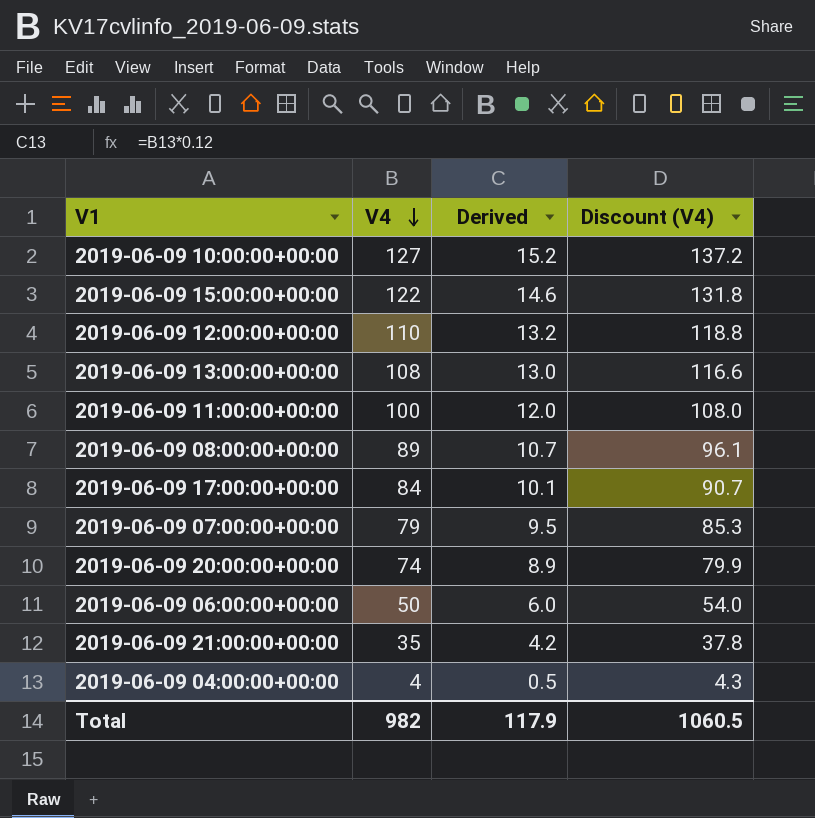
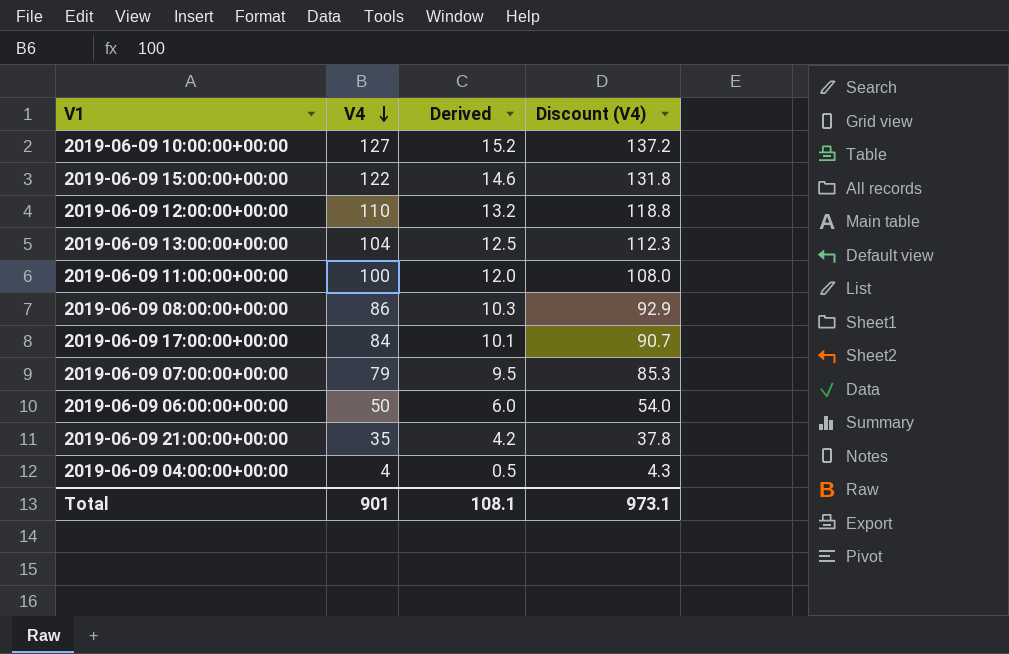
row 2019-06-09 20:00:00+00:00: 74 | 8.9 | 79.9 -> none
2019-06-09 13:00:00+00:00 | V4: 108 -> 104
2019-06-09 13:00:00+00:00 | Derived: 13.0 -> 12.5
2019-06-09 13:00:00+00:00 | Discount (V4): 116.6 -> 112.3
2019-06-09 08:00:00+00:00 | V4: 89 -> 86
2019-06-09 08:00:00+00:00 | Derived: 10.7 -> 10.3
2019-06-09 08:00:00+00:00 | Discount (V4): 96.1 -> 92.9
Total | V4: 982 -> 901
Total | Derived: 117.9 -> 108.1
Total | Discount (V4): 1060.5 -> 973.1

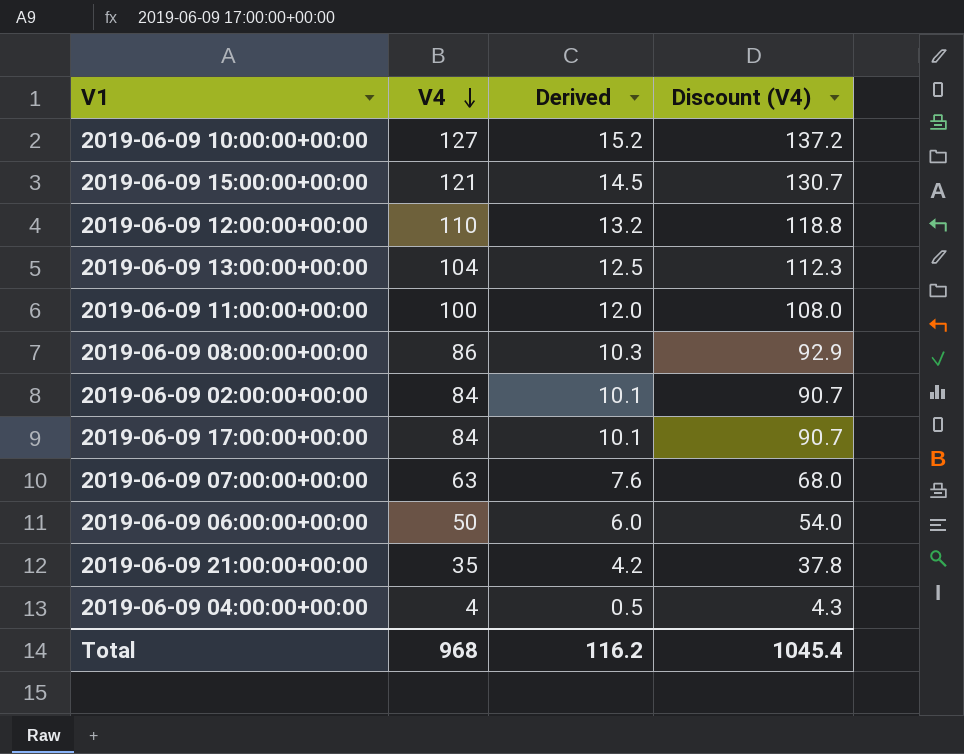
2019-06-09 15:00:00+00:00 | V4: 122 -> 121
2019-06-09 15:00:00+00:00 | Derived: 14.6 -> 14.5
2019-06-09 15:00:00+00:00 | Discount (V4): 131.8 -> 130.7
row 2019-06-09 02:00:00+00:00: none -> 84 | 10.1 | 90.7
2019-06-09 07:00:00+00:00 | V4: 79 -> 63
2019-06-09 07:00:00+00:00 | Derived: 9.5 -> 7.6
2019-06-09 07:00:00+00:00 | Discount (V4): 85.3 -> 68.0
Total | V4: 901 -> 968
Total | Derived: 108.1 -> 116.2
Total | Discount (V4): 973.1 -> 1045.4

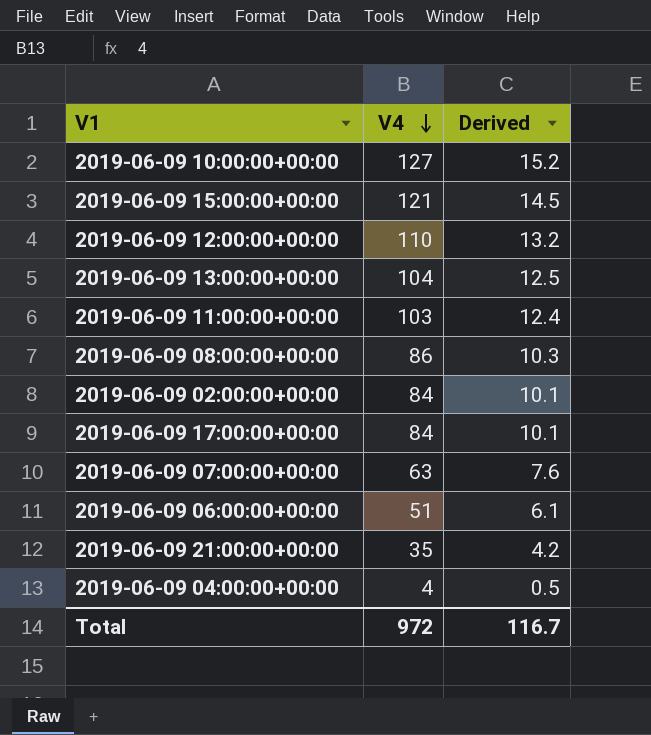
column Discount (V4) | formula: [V4] * 1.08 -> none
2019-06-09 11:00:00+00:00 | V4: 100 -> 103
2019-06-09 11:00:00+00:00 | Derived: 12.0 -> 12.4
2019-06-09 06:00:00+00:00 | V4: 50 -> 51
2019-06-09 06:00:00+00:00 | Derived: 6.0 -> 6.1
Total | V4: 968 -> 972
Total | Derived: 116.2 -> 116.7

